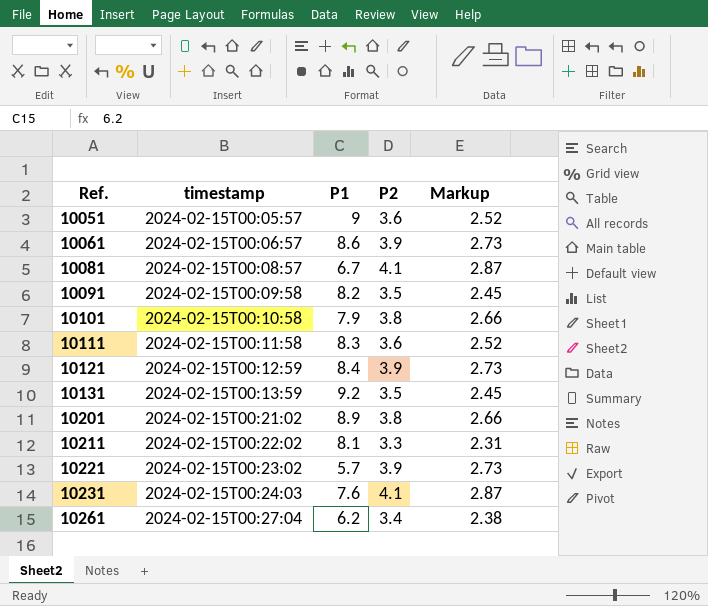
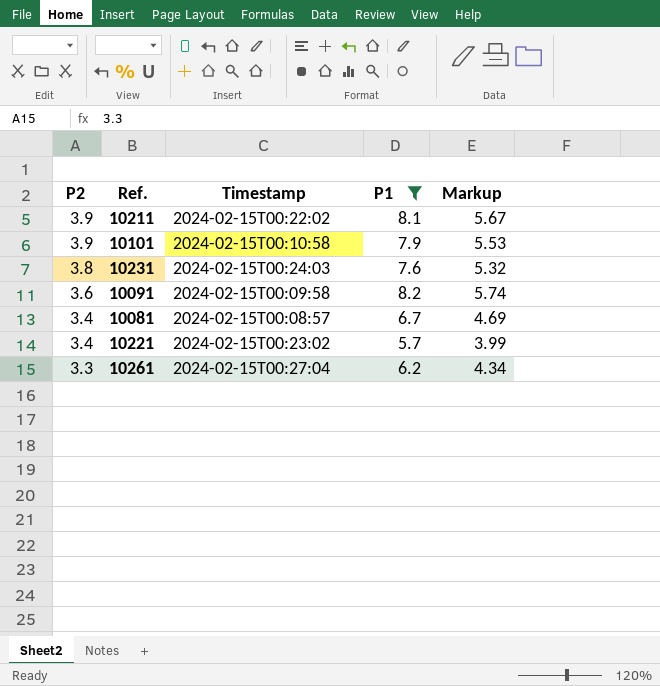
filter: none -> P1 <= 8.2
row order: Ref. ascending -> P2 descending
column P2 | position: 4 -> 1
column name: timestamp -> Timestamp
column Markup | formula: [P2] * 0.7 -> [P1] * 0.7
10211 | P2: 3.3 -> 3.9
10101 | P2: 3.8 -> 3.9
10231 | P2: 4.1 -> 3.8
10091 | P2: 3.5 -> 3.6
10081 | P2: 4.1 -> 3.4
10221 | P2: 3.9 -> 3.4
10261 | P2: 3.4 -> 3.3

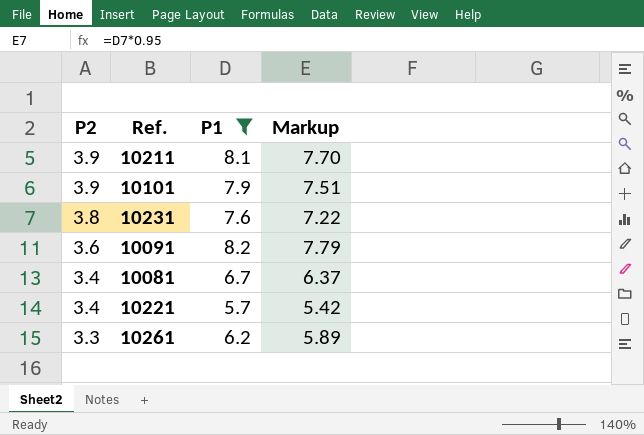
column Timestamp | position: 3 -> none
column Markup | formula: [P1] * 0.7 -> [P1] * 0.95

